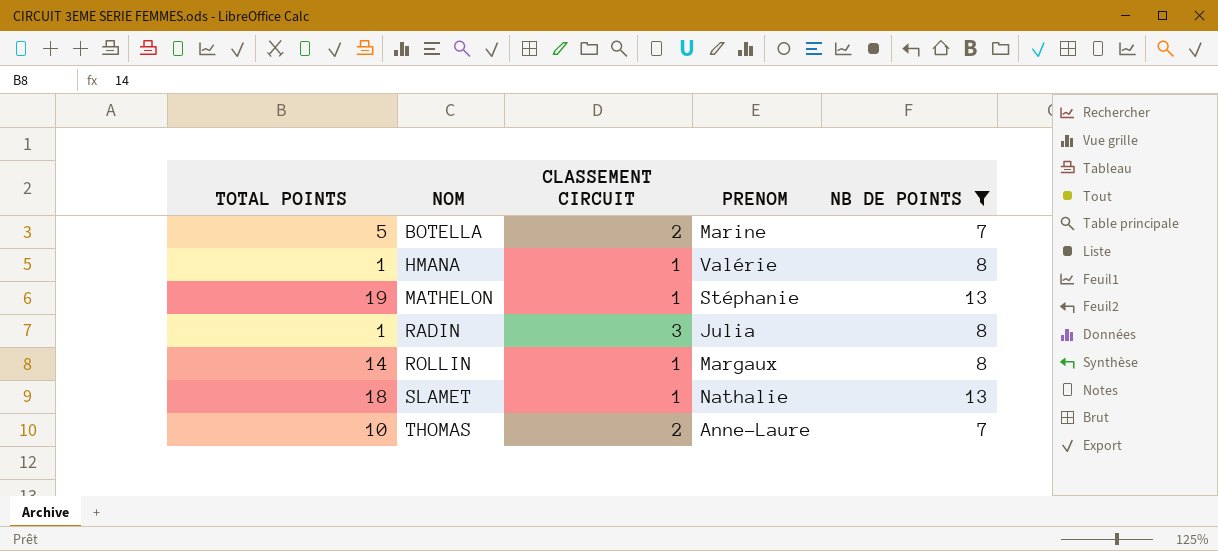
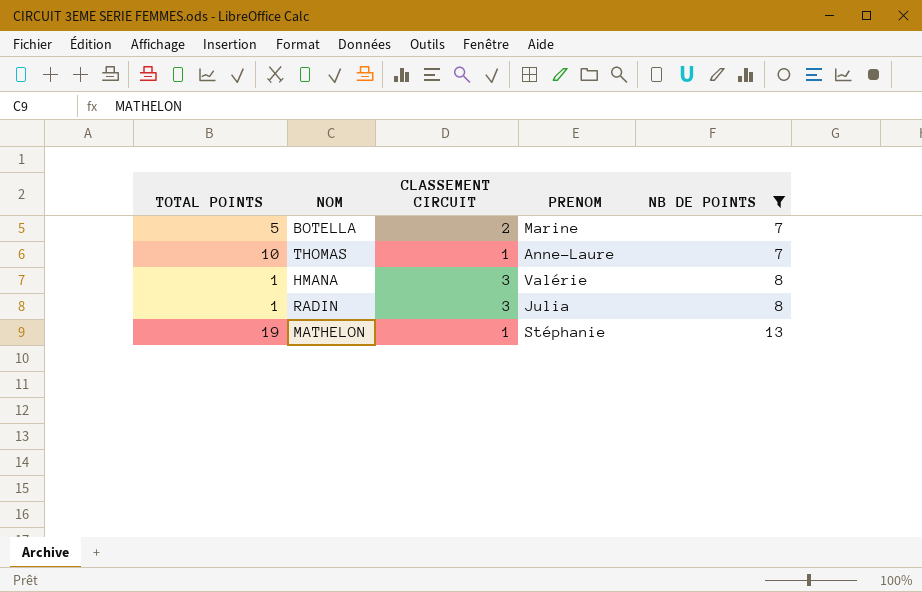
row order: NOM ascending -> NB DE POINTS ascending
row ROLLIN: 14 | 1 | Margaux | 8 -> none
row SLAMET: 18 | 1 | Nathalie | 13 -> none
THOMAS | CLASSEMENT CIRCUIT: 2 -> 1
HMANA | CLASSEMENT CIRCUIT: 1 -> 3

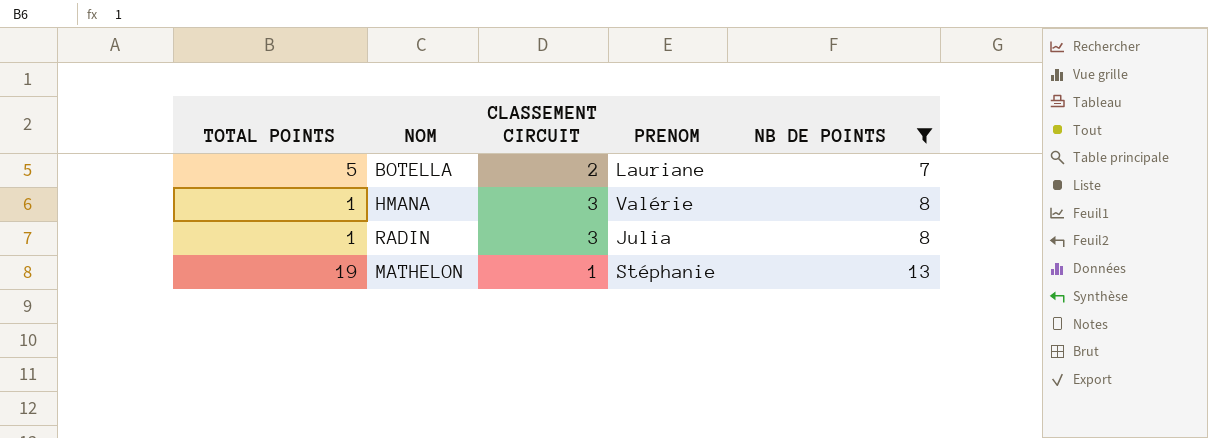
row THOMAS: 10 | 1 | Anne-Laure | 7 -> none
BOTELLA | PRENOM: Marine -> Lauriane

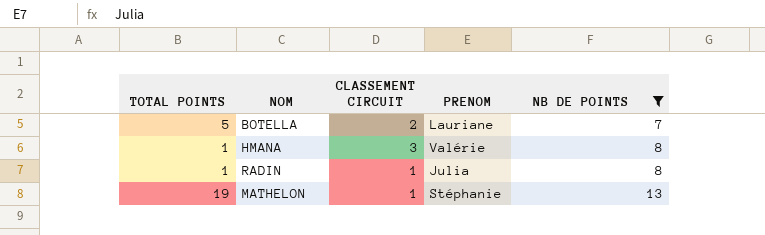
RADIN | CLASSEMENT CIRCUIT: 3 -> 1

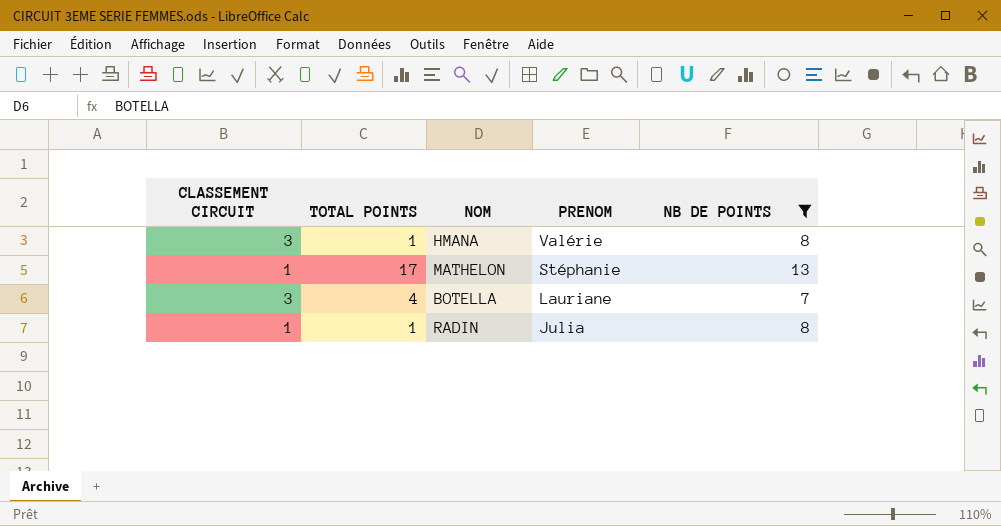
row order: NB DE POINTS ascending -> PRENOM descending
column CLASSEMENT CIRCUIT | position: 3 -> 1
MATHELON | TOTAL POINTS: 19 -> 17
BOTELLA | CLASSEMENT CIRCUIT: 2 -> 3
BOTELLA | TOTAL POINTS: 5 -> 4

